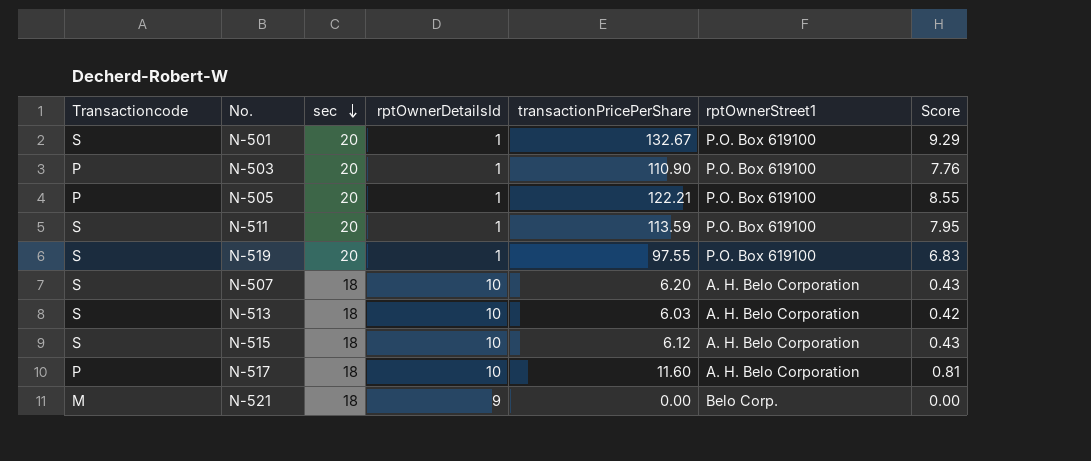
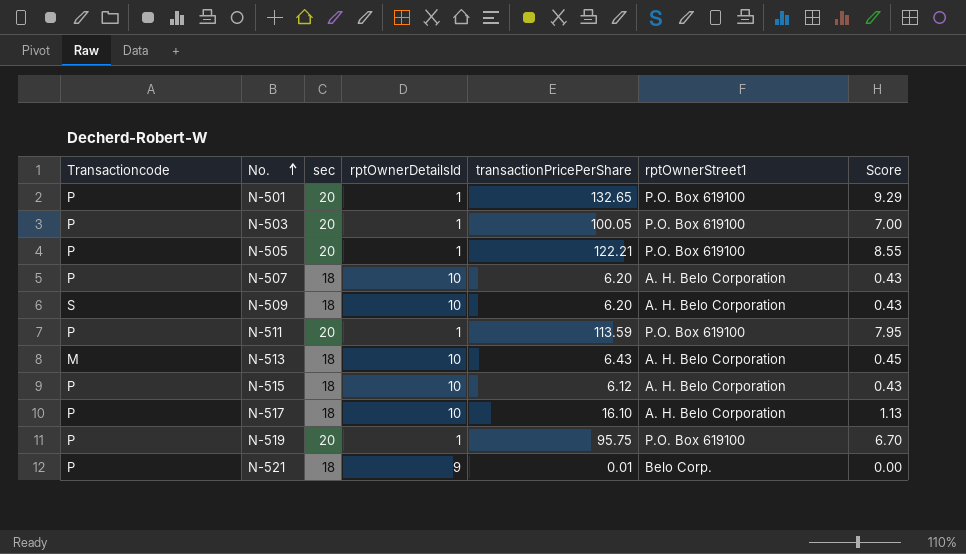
row order: sec descending -> No. ascending
N-501 | Transactioncode: S -> P
N-501 | transactionPricePerShare: 132.67 -> 132.65
N-503 | transactionPricePerShare: 110.90 -> 100.05
N-503 | Score: 7.76 -> 7.00
N-507 | Transactioncode: S -> P
row N-509: none -> S | 18 | 10 | 6.20 | A. H. Belo Corporation | 0.43
N-511 | Transactioncode: S -> P
N-513 | Transactioncode: S -> M
N-513 | transactionPricePerShare: 6.03 -> 6.43
N-513 | Score: 0.42 -> 0.45
N-515 | Transactioncode: S -> P
N-517 | transactionPricePerShare: 11.60 -> 16.10
N-517 | Score: 0.81 -> 1.13
N-519 | Transactioncode: S -> P
N-519 | transactionPricePerShare: 97.55 -> 95.75
N-519 | Score: 6.83 -> 6.70
N-521 | Transactioncode: M -> P
N-521 | transactionPricePerShare: 0.00 -> 0.01

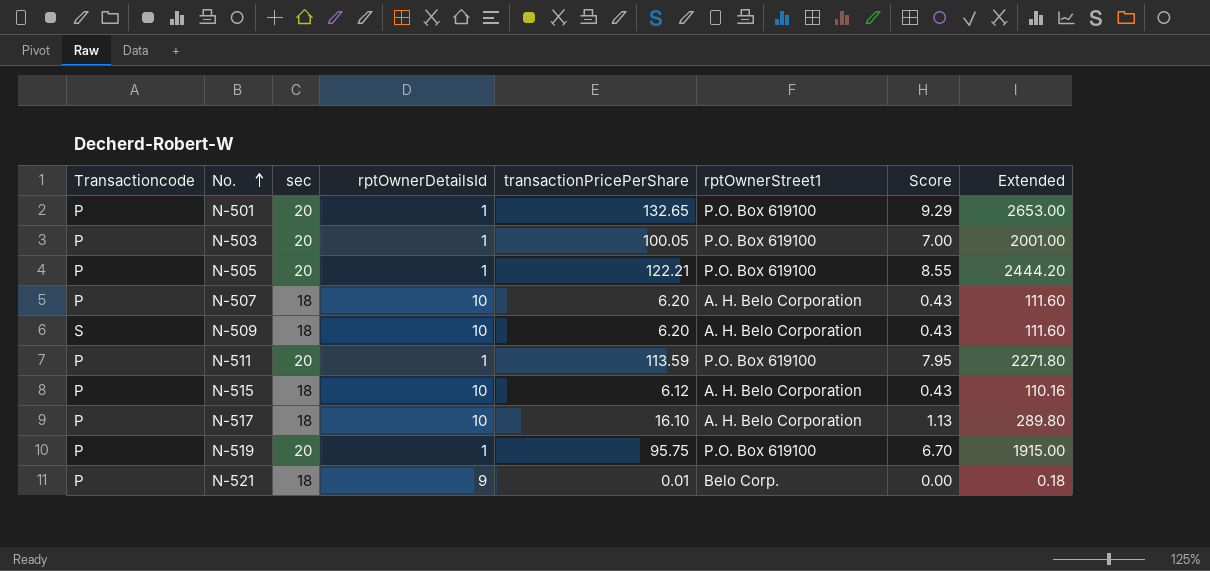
column Extended | formula: none -> [sec] * [transactionPricePerShare]
row N-513: M | 18 | 10 | 6.43 | A. H. Belo Corporation | 0.45 -> none

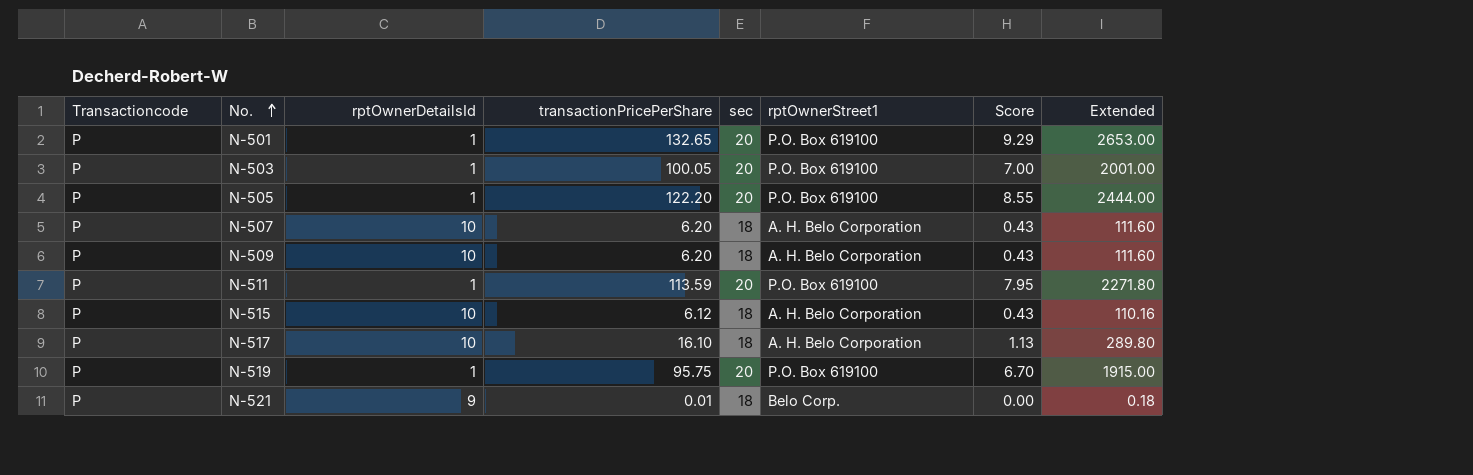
column sec | position: 3 -> 5
N-505 | transactionPricePerShare: 122.21 -> 122.20
N-505 | Extended: 2444.20 -> 2444.00
N-509 | Transactioncode: S -> P

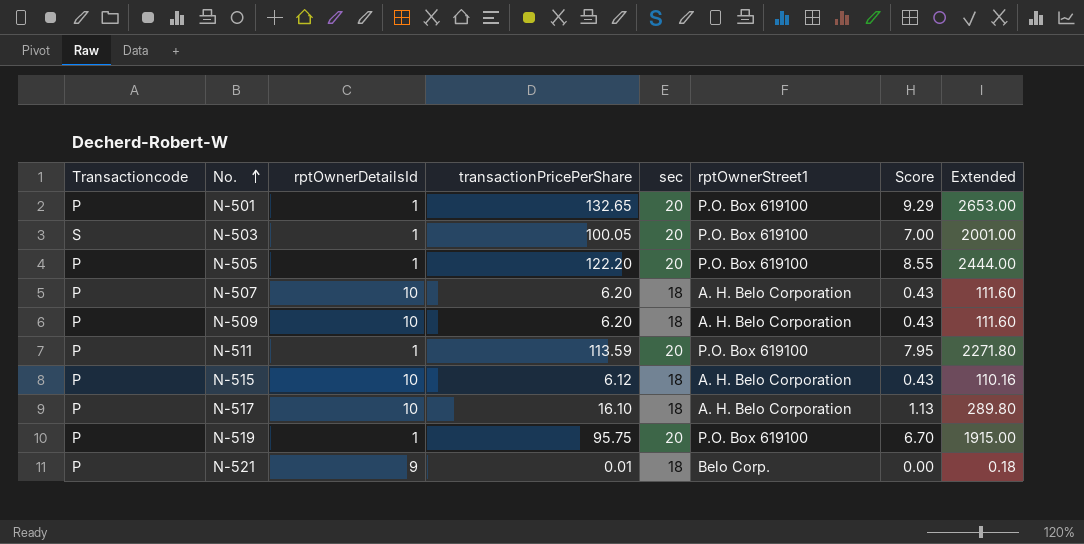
N-503 | Transactioncode: P -> S

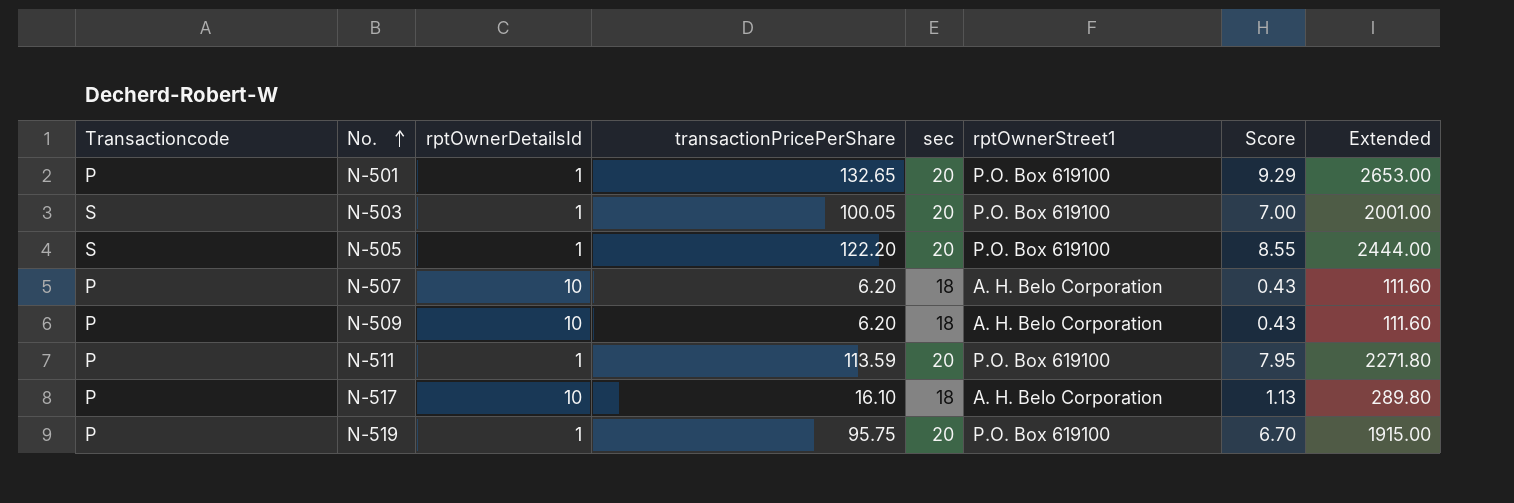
row N-515: P | 10 | 6.12 | 18 | A. H. Belo Corporation | 0.43 | 110.16 -> none
row N-521: P | 9 | 0.01 | 18 | Belo Corp. | 0.00 | 0.18 -> none
N-505 | Transactioncode: P -> S

